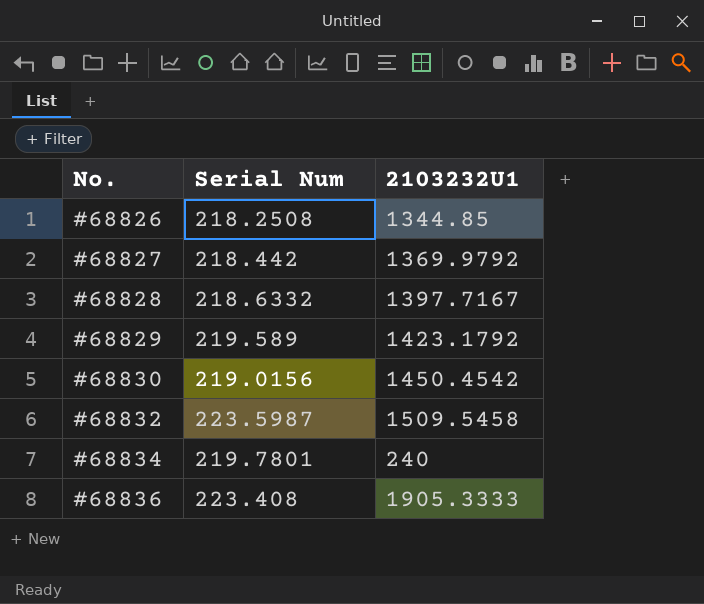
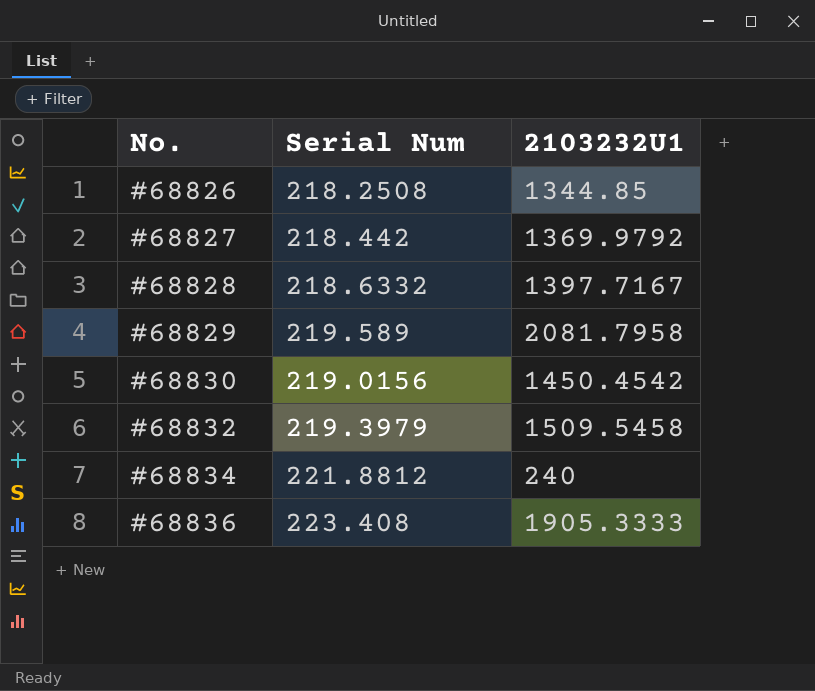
#68829 | 2103232U1: 1423.1792 -> 2081.7958
#68832 | Serial Num: 223.5987 -> 219.3979
#68834 | Serial Num: 219.7801 -> 221.8812

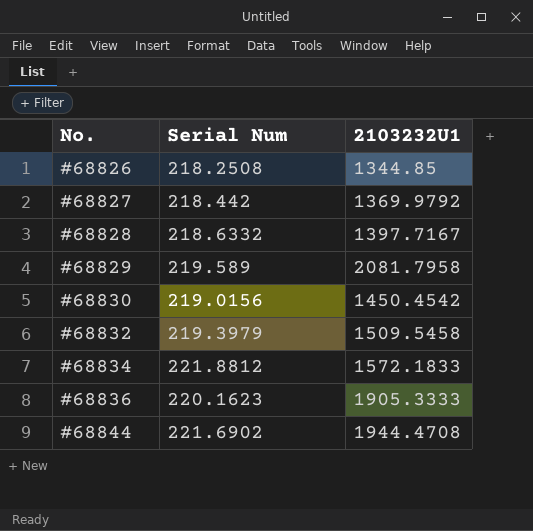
#68834 | 2103232U1: 240 -> 1572.1833
#68836 | Serial Num: 223.408 -> 220.1623
row #68844: none -> 221.6902 | 1944.4708

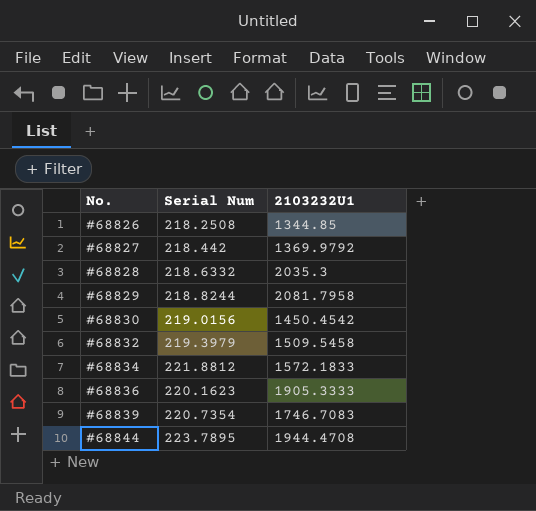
#68828 | 2103232U1: 1397.7167 -> 2035.3
#68829 | Serial Num: 219.589 -> 218.8244
row #68839: none -> 220.7354 | 1746.7083
#68844 | Serial Num: 221.6902 -> 223.7895

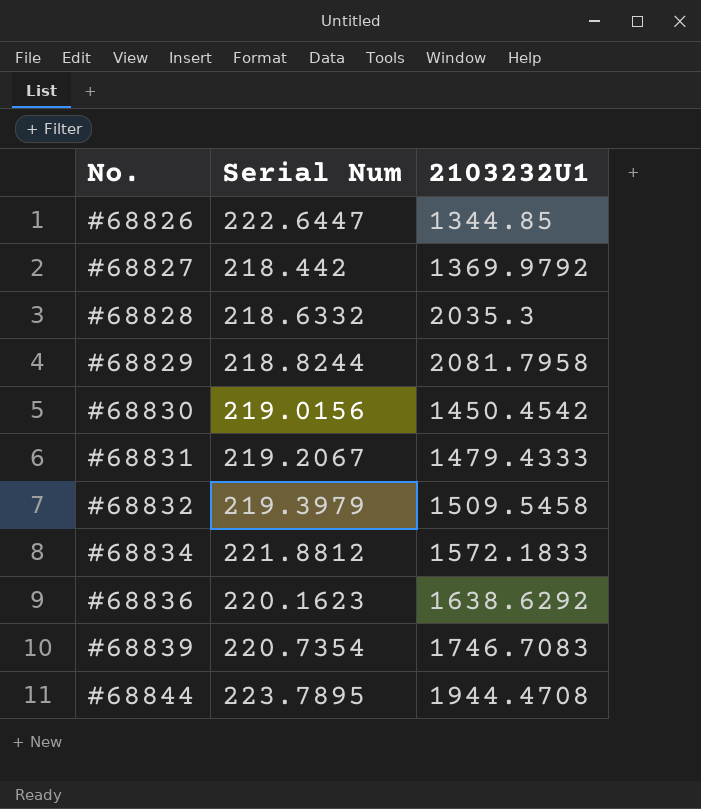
#68826 | Serial Num: 218.2508 -> 222.6447
row #68831: none -> 219.2067 | 1479.4333
#68836 | 2103232U1: 1905.3333 -> 1638.6292

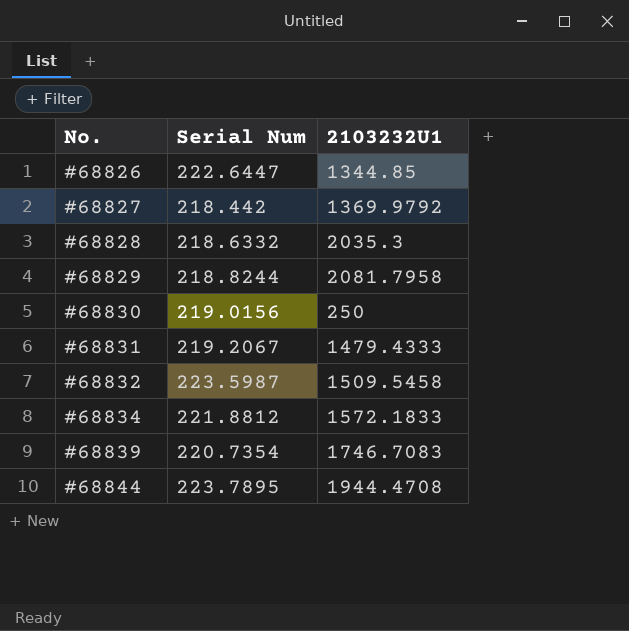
row #68836: 220.1623 | 1638.6292 -> none
#68830 | 2103232U1: 1450.4542 -> 250
#68832 | Serial Num: 219.3979 -> 223.5987

